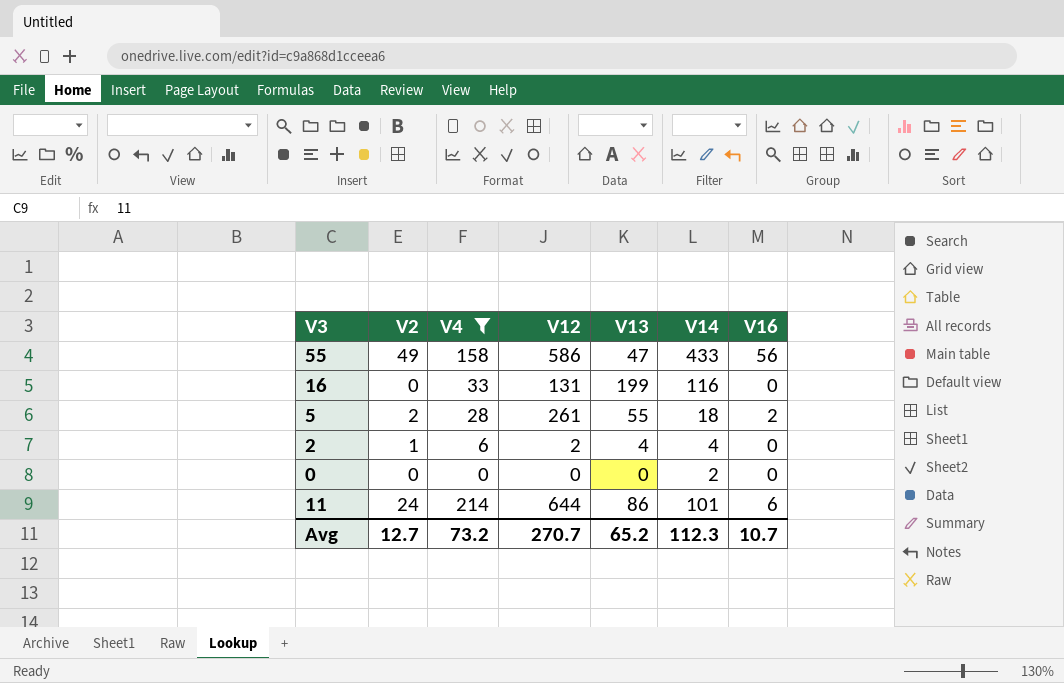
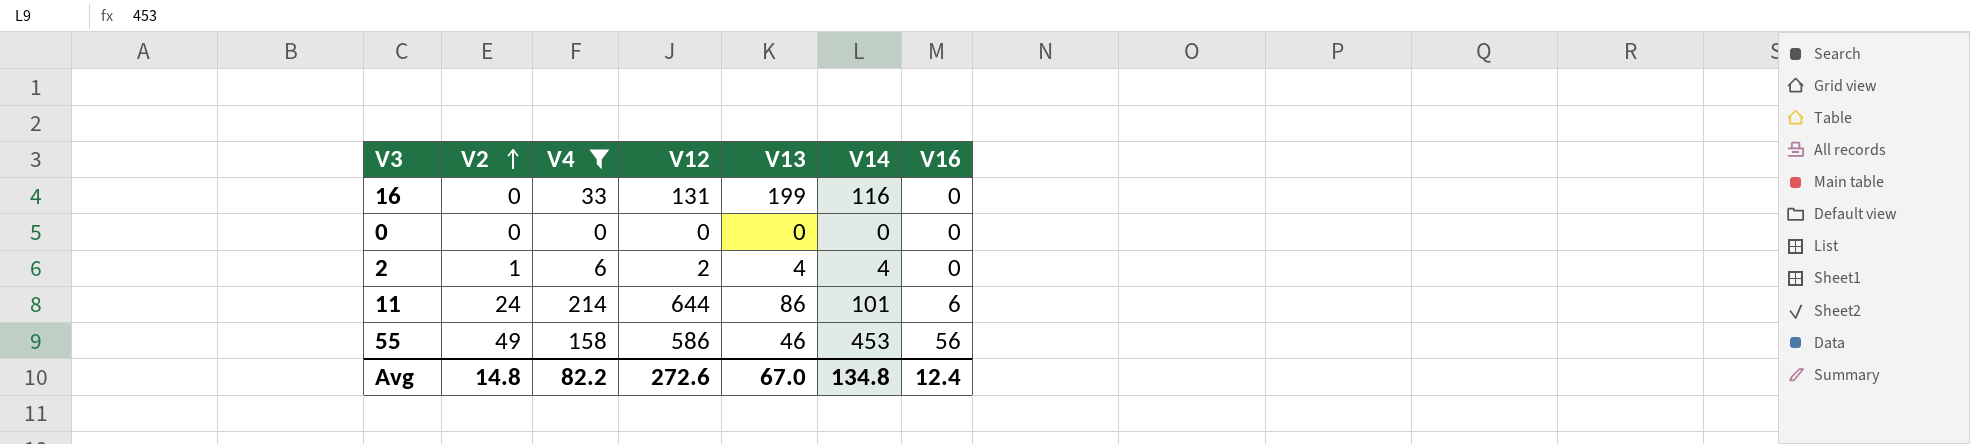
row order: none -> V2 ascending
row 5: 2 | 28 | 261 | 55 | 18 | 2 -> none
0 | V14: 2 -> 0
55 | V13: 47 -> 46
55 | V14: 433 -> 453
Avg | V2: 12.7 -> 14.8
Avg | V4: 73.2 -> 82.2
Avg | V12: 270.7 -> 272.6
Avg | V13: 65.2 -> 67.0
Avg | V14: 112.3 -> 134.8
Avg | V16: 10.7 -> 12.4

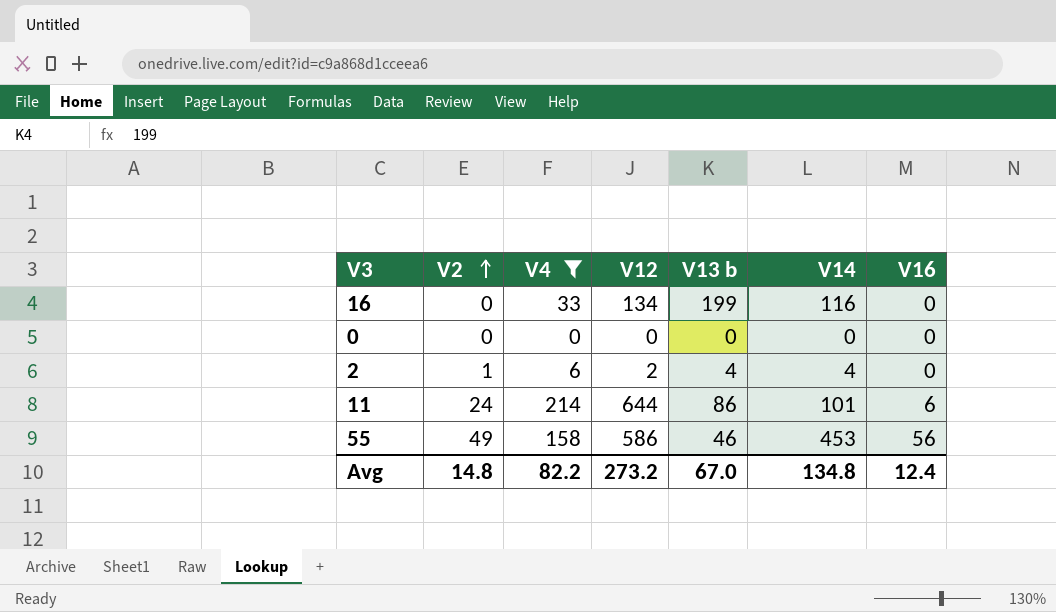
column name: V13 -> V13 b
16 | V12: 131 -> 134
Avg | V12: 272.6 -> 273.2

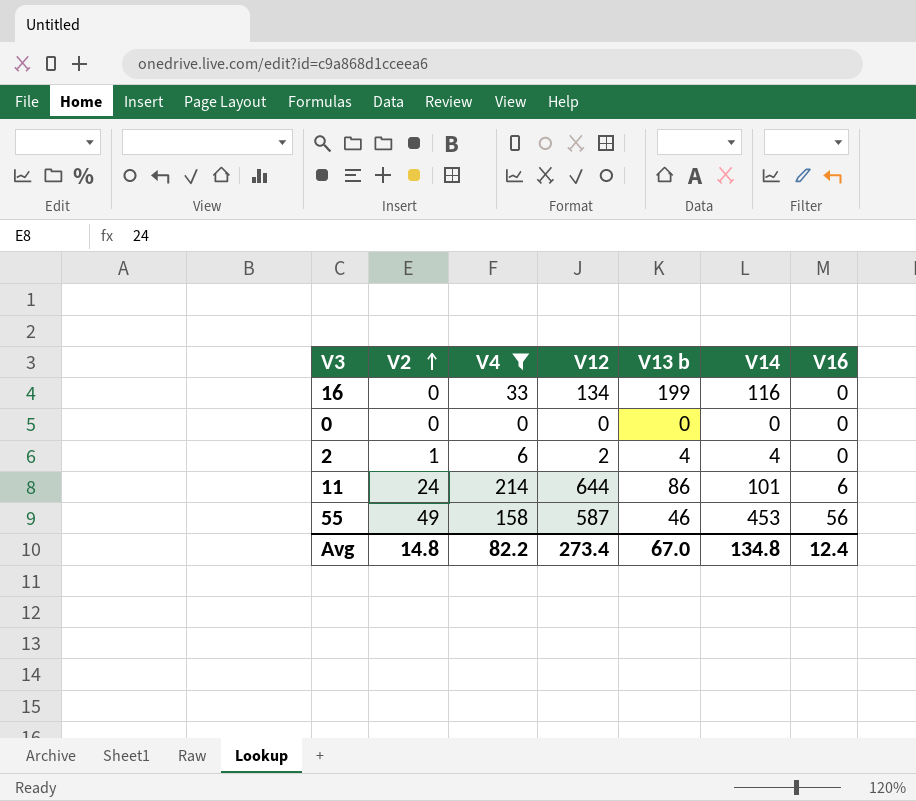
55 | V12: 586 -> 587
Avg | V12: 273.2 -> 273.4

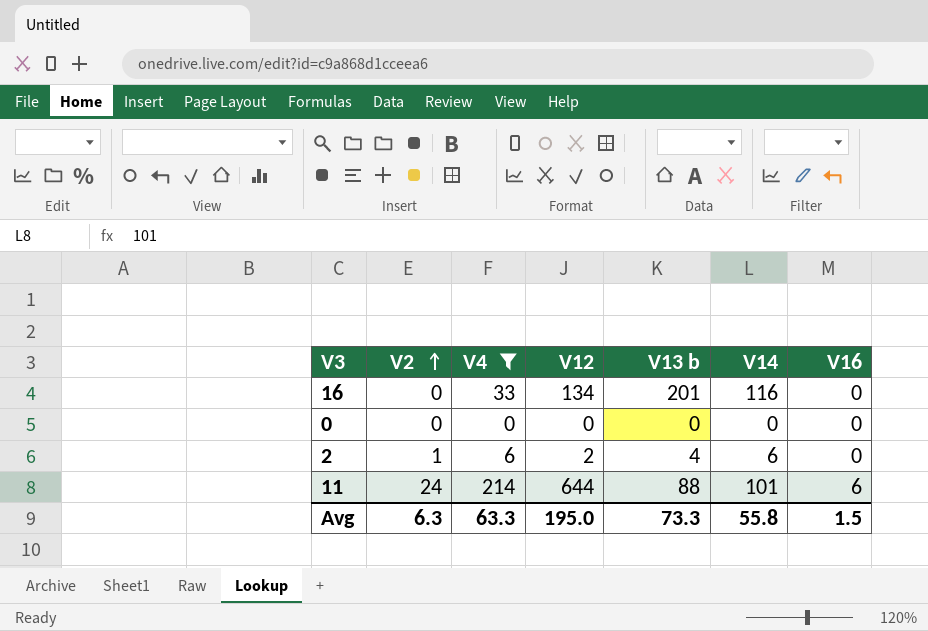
row 55: 49 | 158 | 587 | 46 | 453 | 56 -> none
16 | V13 b: 199 -> 201
2 | V14: 4 -> 6
11 | V13 b: 86 -> 88
Avg | V2: 14.8 -> 6.3
Avg | V4: 82.2 -> 63.3
Avg | V12: 273.4 -> 195.0
Avg | V13 b: 67.0 -> 73.3
Avg | V14: 134.8 -> 55.8
Avg | V16: 12.4 -> 1.5

